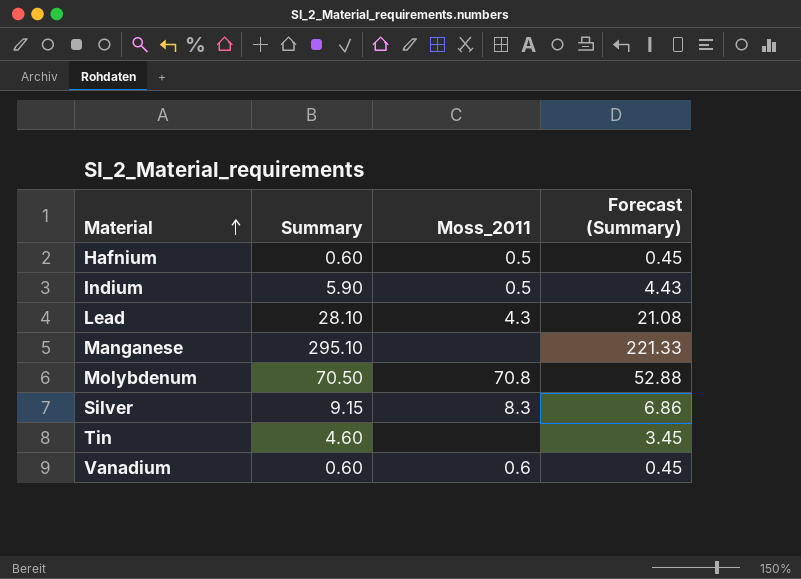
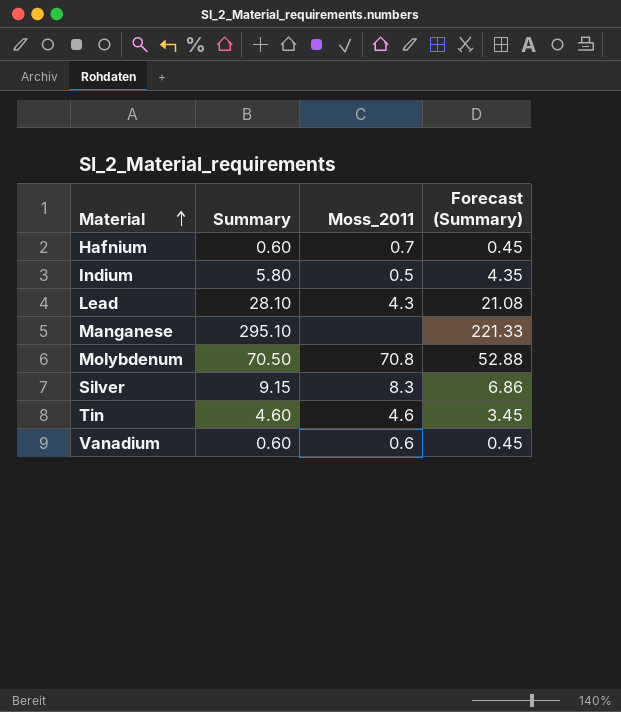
Hafnium | Moss_2011: 0.5 -> 0.7
Indium | Summary: 5.90 -> 5.80
Indium | Forecast (Summary): 4.43 -> 4.35
Tin | Moss_2011: none -> 4.6

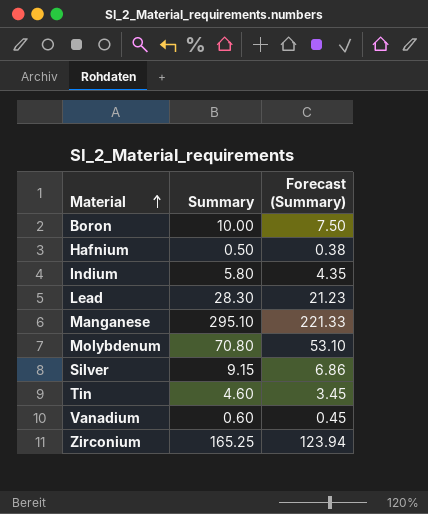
column Moss_2011 | position: 3 -> none
row Boron: none -> 10.00 | 7.50
Hafnium | Summary: 0.60 -> 0.50
Hafnium | Forecast (Summary): 0.45 -> 0.38
Lead | Summary: 28.10 -> 28.30
Lead | Forecast (Summary): 21.08 -> 21.23
Molybdenum | Summary: 70.50 -> 70.80
Molybdenum | Forecast (Summary): 52.88 -> 53.10
row Zirconium: none -> 165.25 | 123.94

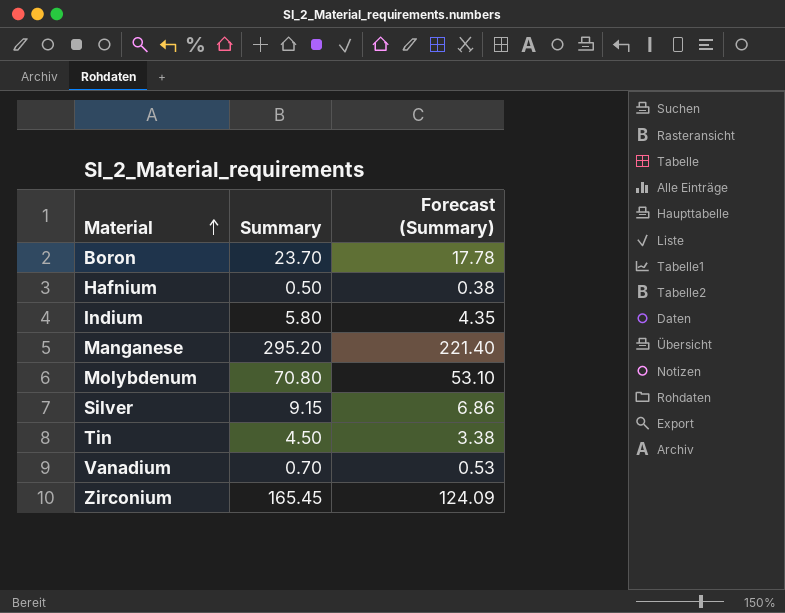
row Lead: 28.30 | 21.23 -> none
Boron | Summary: 10.00 -> 23.70
Boron | Forecast (Summary): 7.50 -> 17.78
Manganese | Summary: 295.10 -> 295.20
Manganese | Forecast (Summary): 221.33 -> 221.40
Tin | Summary: 4.60 -> 4.50
Tin | Forecast (Summary): 3.45 -> 3.38
Vanadium | Summary: 0.60 -> 0.70
Vanadium | Forecast (Summary): 0.45 -> 0.53
Zirconium | Summary: 165.25 -> 165.45
Zirconium | Forecast (Summary): 123.94 -> 124.09

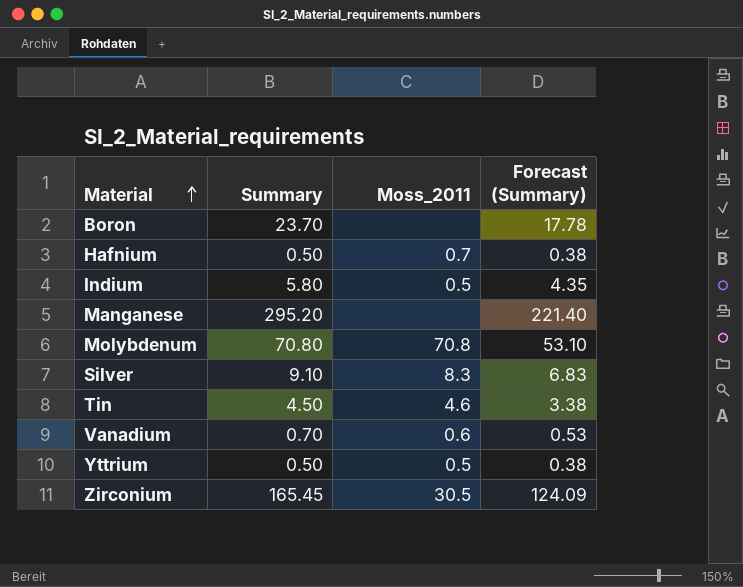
column Moss_2011 | position: none -> 3
Silver | Summary: 9.15 -> 9.10
Silver | Forecast (Summary): 6.86 -> 6.83
row Yttrium: none -> 0.50 | 0.5 | 0.38

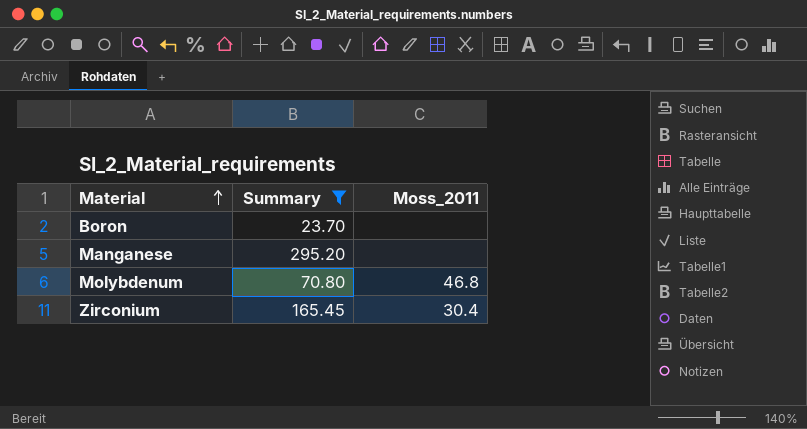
filter: none -> Summary >= 23.70
column Forecast (Summary) | formula: [Summary] * 0.75 -> none
Molybdenum | Moss_2011: 70.8 -> 46.8
Zirconium | Moss_2011: 30.5 -> 30.4

